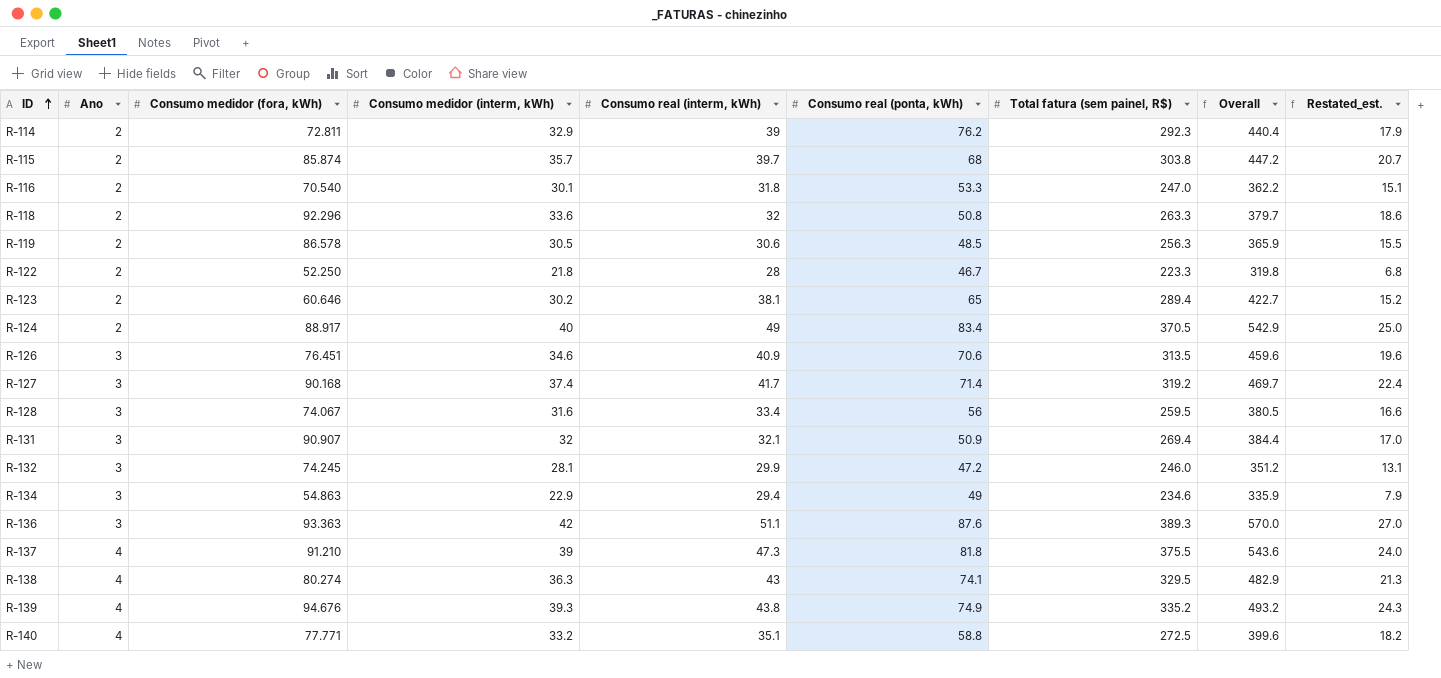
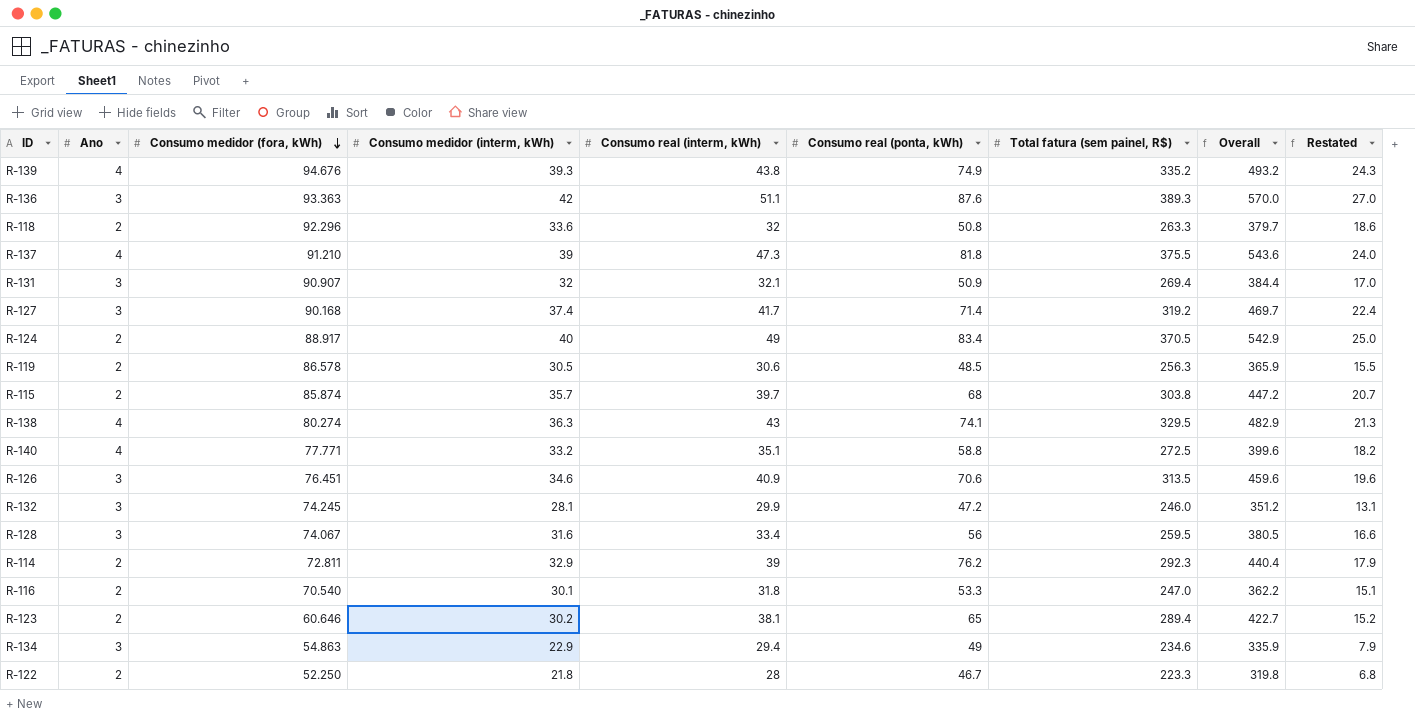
row order: ID ascending -> Consumo medidor (fora, kWh) descending
column name: Restated_est. -> Restated

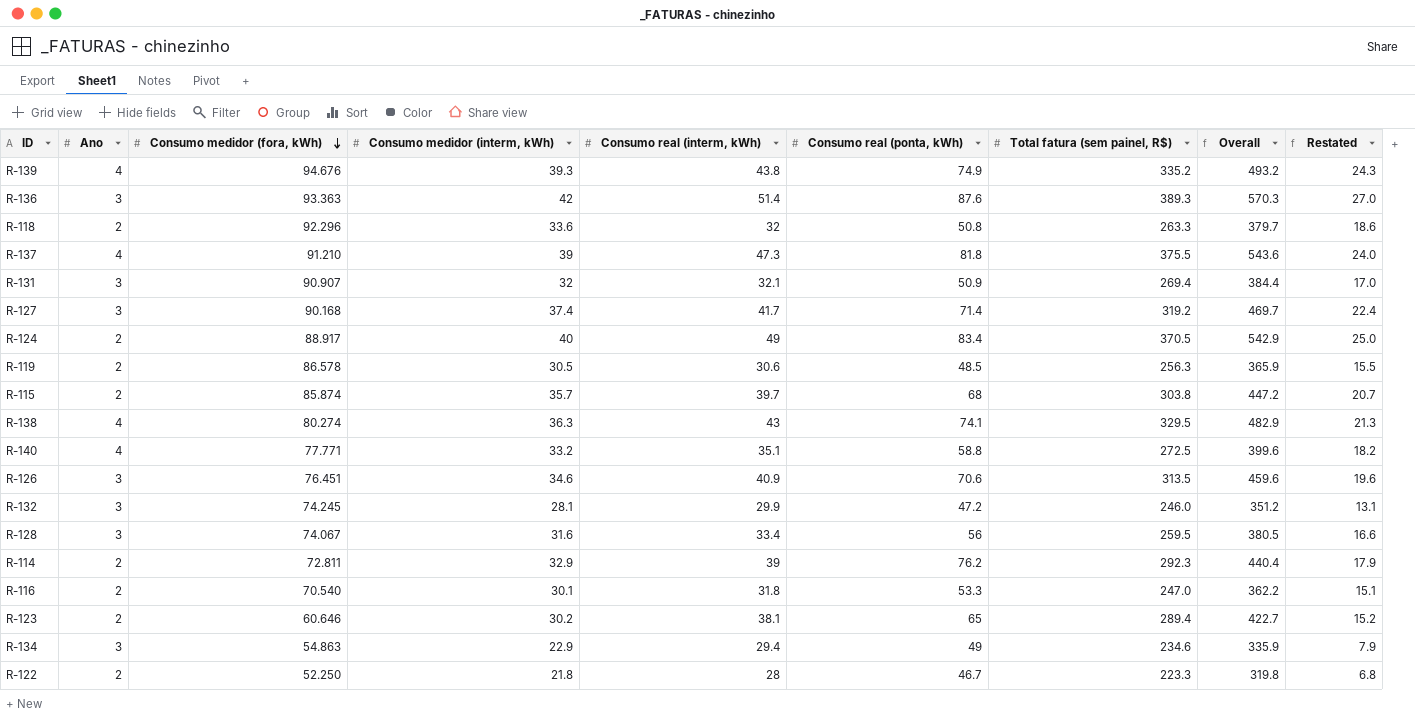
R-136 | Consumo real (interm, kWh): 51.1 -> 51.4
R-136 | Overall: 570.0 -> 570.3

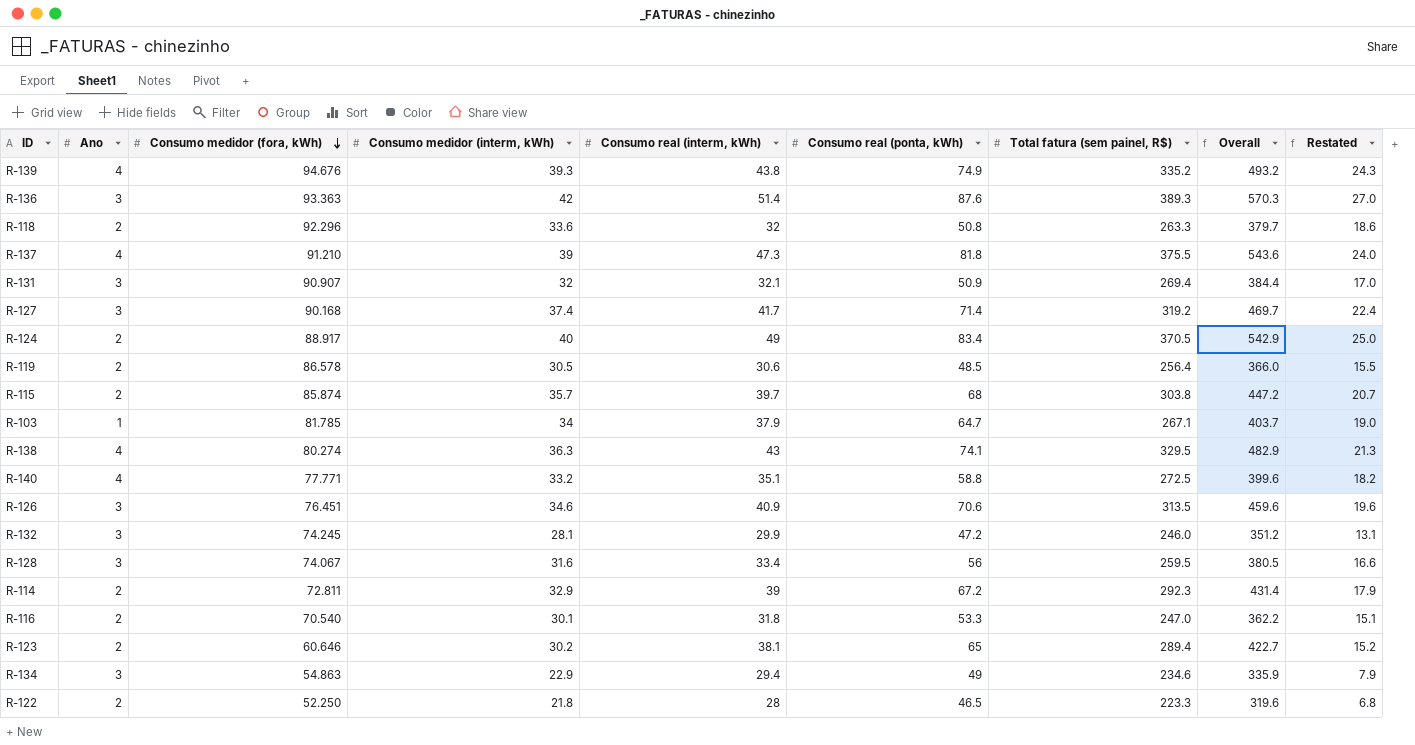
R-119 | Total fatura (sem painel, R$): 256.3 -> 256.4
R-119 | Overall: 365.9 -> 366.0
row R-103: none -> 1 | 81.785 | 34 | 37.9 | 64.7 | 267.1 | 403.7 | 19.0
R-114 | Consumo real (ponta, kWh): 76.2 -> 67.2
R-114 | Overall: 440.4 -> 431.4
R-122 | Consumo real (ponta, kWh): 46.7 -> 46.5
R-122 | Overall: 319.8 -> 319.6

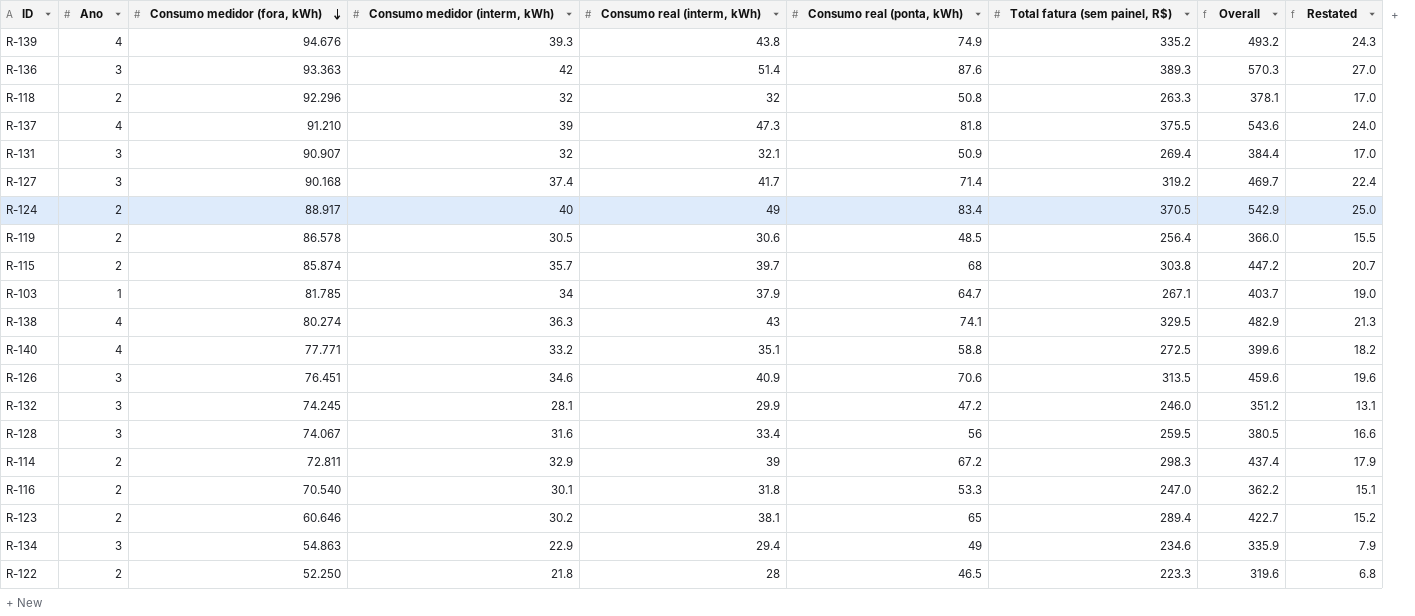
R-118 | Consumo medidor (interm, kWh): 33.6 -> 32
R-118 | Overall: 379.7 -> 378.1
R-118 | Restated: 18.6 -> 17.0
R-114 | Total fatura (sem painel, R$): 292.3 -> 298.3
R-114 | Overall: 431.4 -> 437.4

